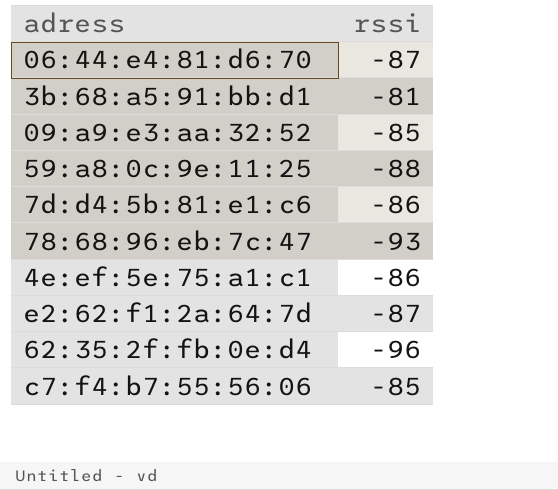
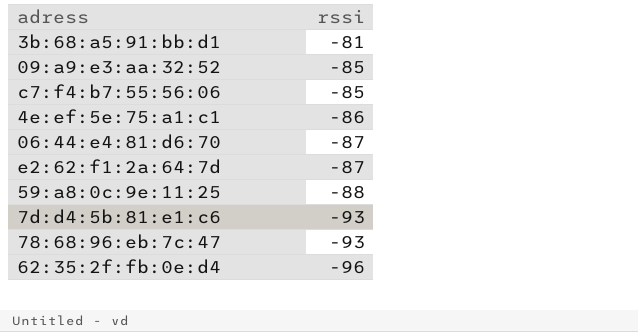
row order: none -> rssi descending
7d:d4:5b:81:e1:c6 | rssi: -86 -> -93

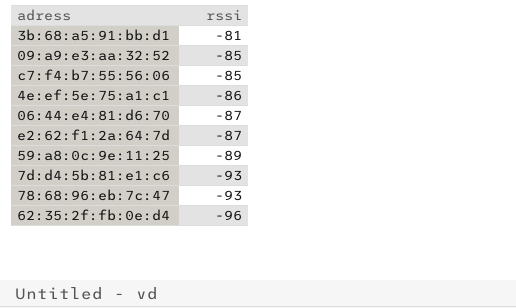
59:a8:0c:9e:11:25 | rssi: -88 -> -89

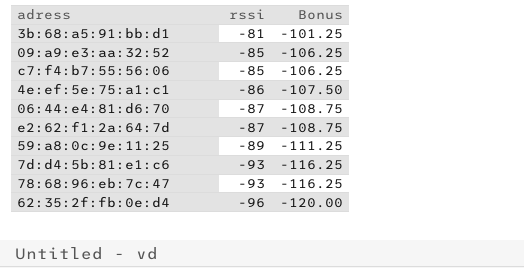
column Bonus | formula: none -> [rssi] * 1.25

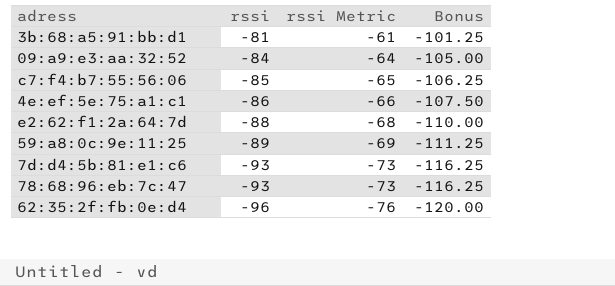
column rssi Metric | formula: none -> [rssi] + 20
row 06:44:e4:81:d6:70: -87 | -108.75 -> none
09:a9:e3:aa:32:52 | rssi: -85 -> -84
09:a9:e3:aa:32:52 | Bonus: -106.25 -> -105.00
e2:62:f1:2a:64:7d | rssi: -87 -> -88
e2:62:f1:2a:64:7d | Bonus: -108.75 -> -110.00

